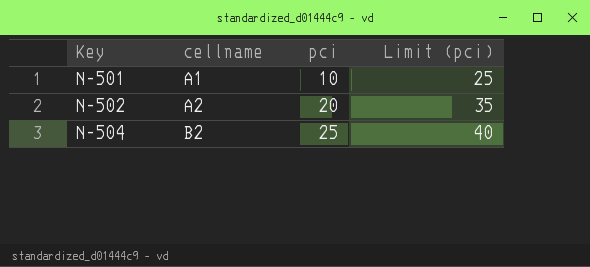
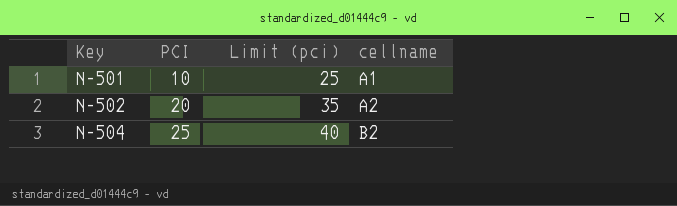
column name: pci -> PCI
column cellname | position: 2 -> 4

